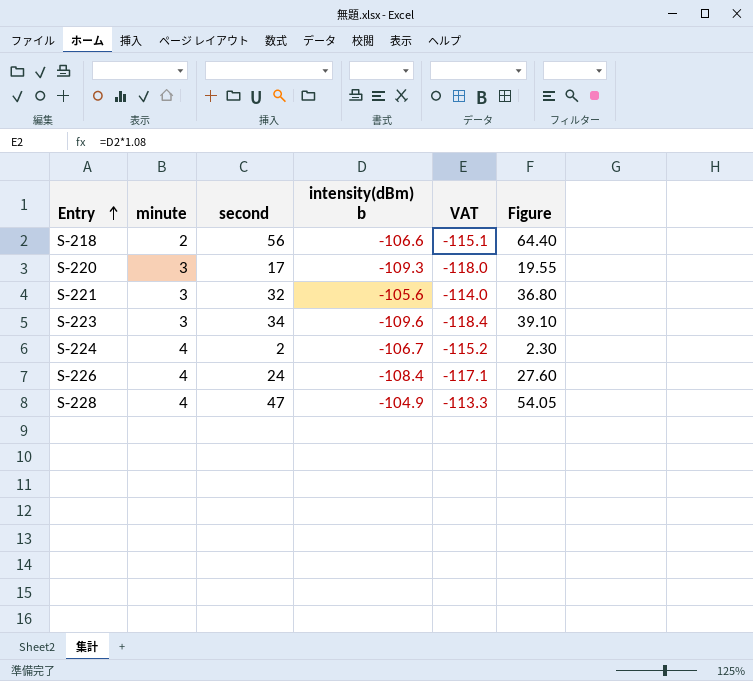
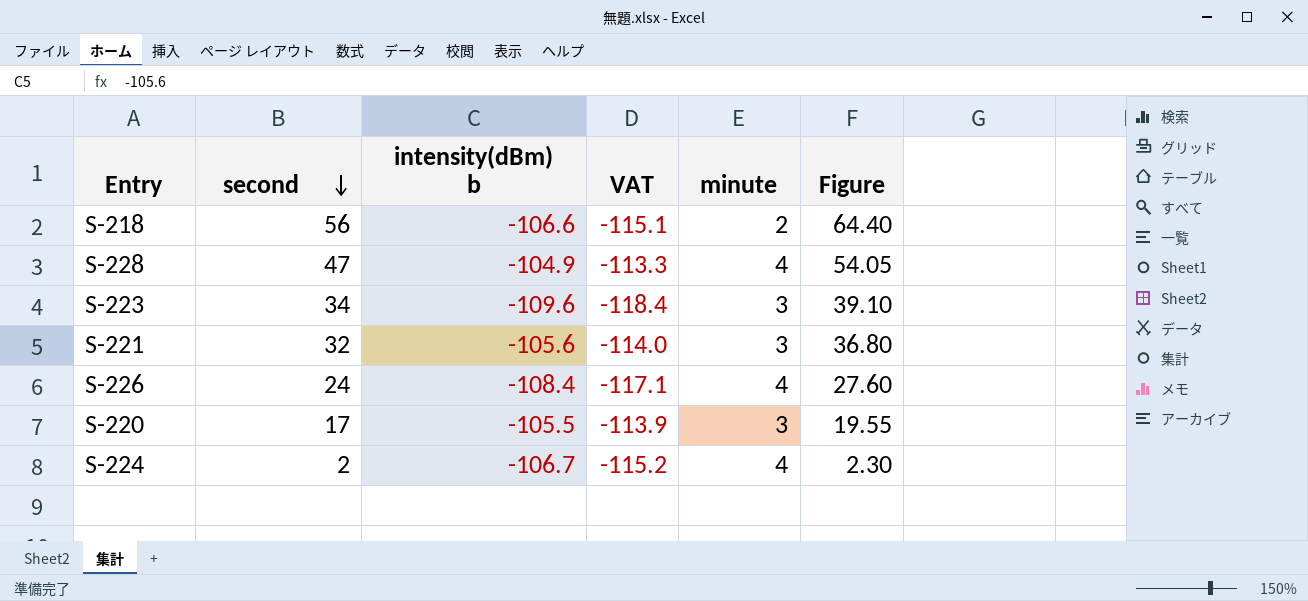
row order: Entry ascending -> second descending
column minute | position: 2 -> 5
S-220 | intensity(dBm) b: -109.3 -> -105.5
S-220 | VAT: -118.0 -> -113.9

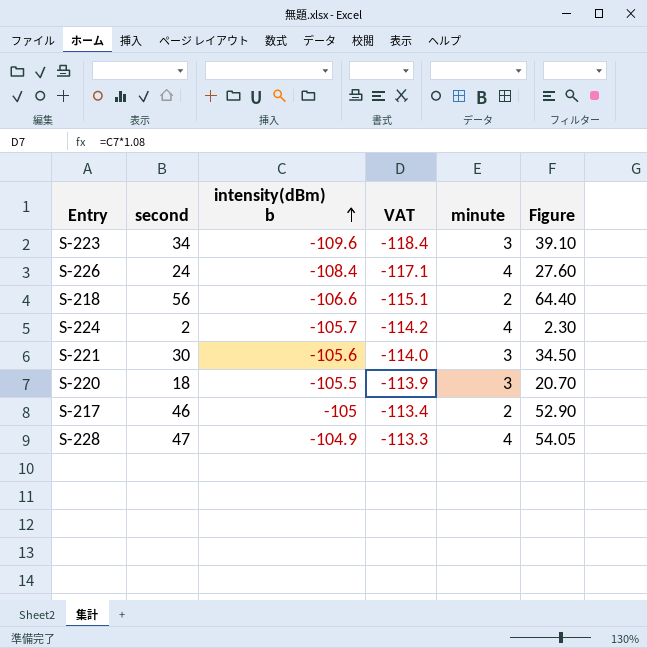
row order: second descending -> intensity(dBm) b ascending
S-224 | intensity(dBm) b: -106.7 -> -105.7
S-224 | VAT: -115.2 -> -114.2
S-221 | second: 32 -> 30
S-221 | Figure: 36.80 -> 34.50
S-220 | second: 17 -> 18
S-220 | Figure: 19.55 -> 20.70
row S-217: none -> 46 | -105 | -113.4 | 2 | 52.90

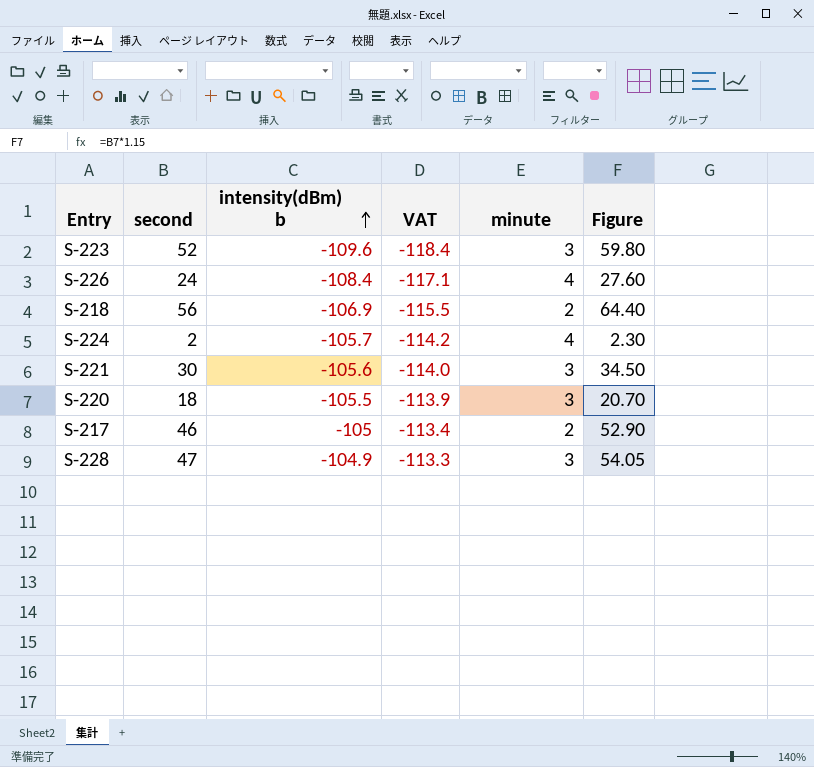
S-223 | second: 34 -> 52
S-223 | Figure: 39.10 -> 59.80
S-218 | intensity(dBm) b: -106.6 -> -106.9
S-218 | VAT: -115.1 -> -115.5
S-228 | minute: 4 -> 3

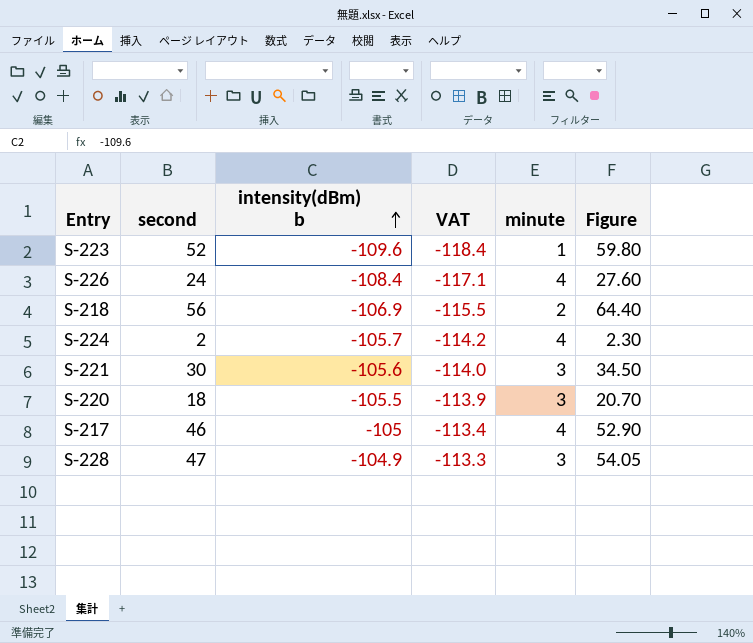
S-223 | minute: 3 -> 1
S-217 | minute: 2 -> 4

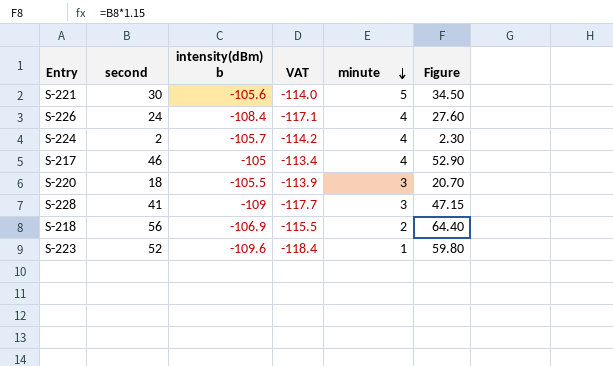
row order: intensity(dBm) b ascending -> minute descending
S-221 | minute: 3 -> 5
S-228 | second: 47 -> 41
S-228 | intensity(dBm) b: -104.9 -> -109
S-228 | VAT: -113.3 -> -117.7
S-228 | Figure: 54.05 -> 47.15

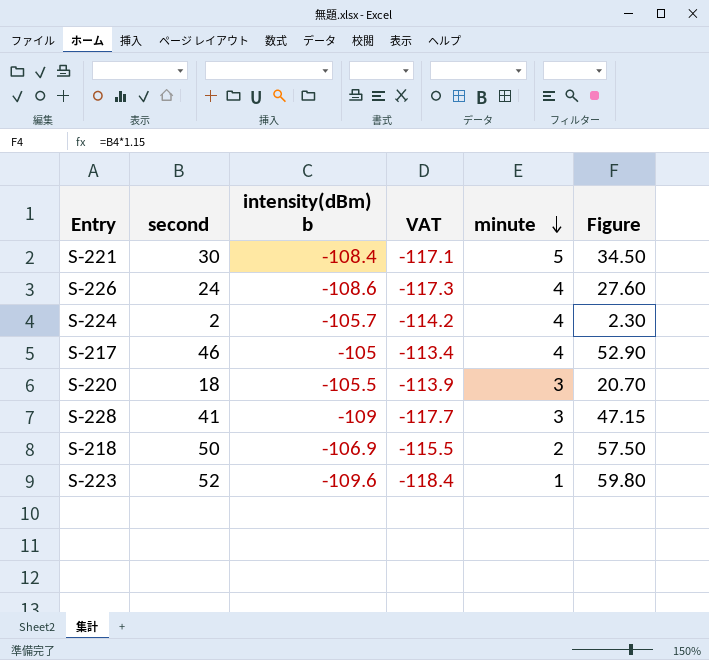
S-221 | intensity(dBm) b: -105.6 -> -108.4
S-221 | VAT: -114.0 -> -117.1
S-226 | intensity(dBm) b: -108.4 -> -108.6
S-226 | VAT: -117.1 -> -117.3
S-218 | second: 56 -> 50
S-218 | Figure: 64.40 -> 57.50

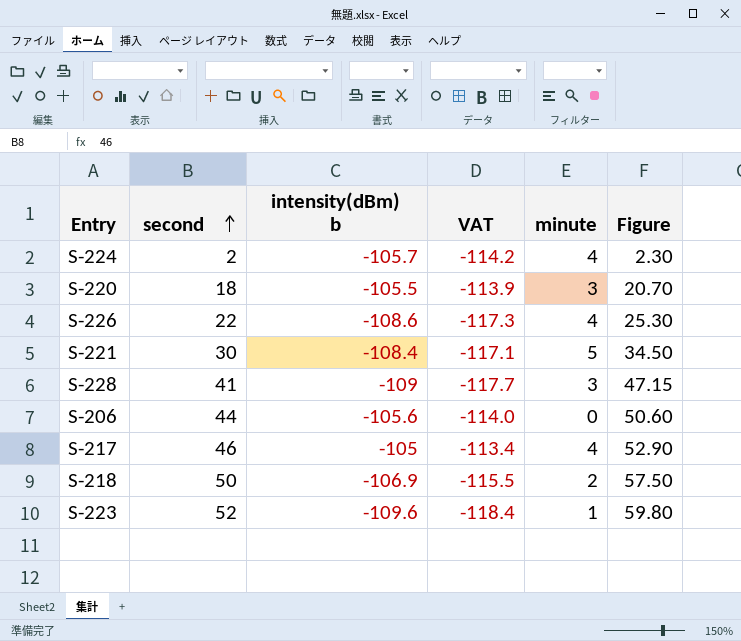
row order: minute descending -> second ascending
S-226 | second: 24 -> 22
S-226 | Figure: 27.60 -> 25.30
row S-206: none -> 44 | -105.6 | -114.0 | 0 | 50.60

